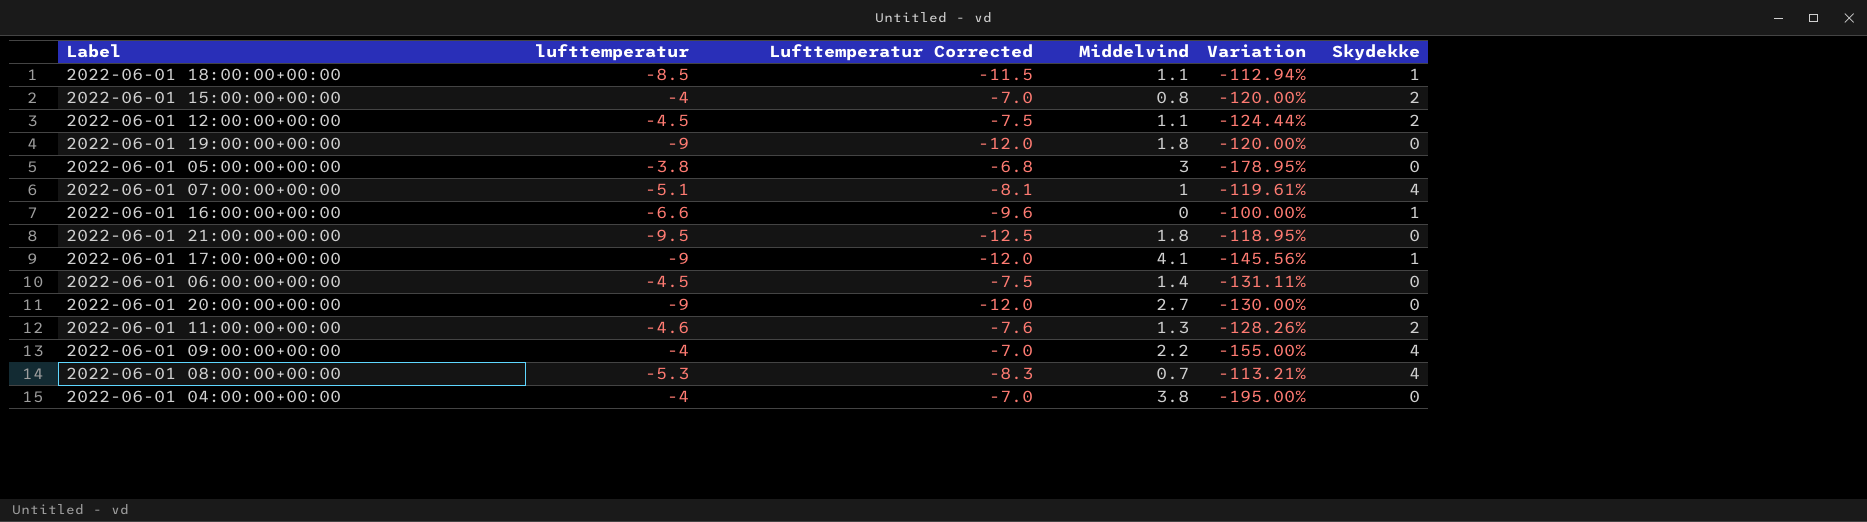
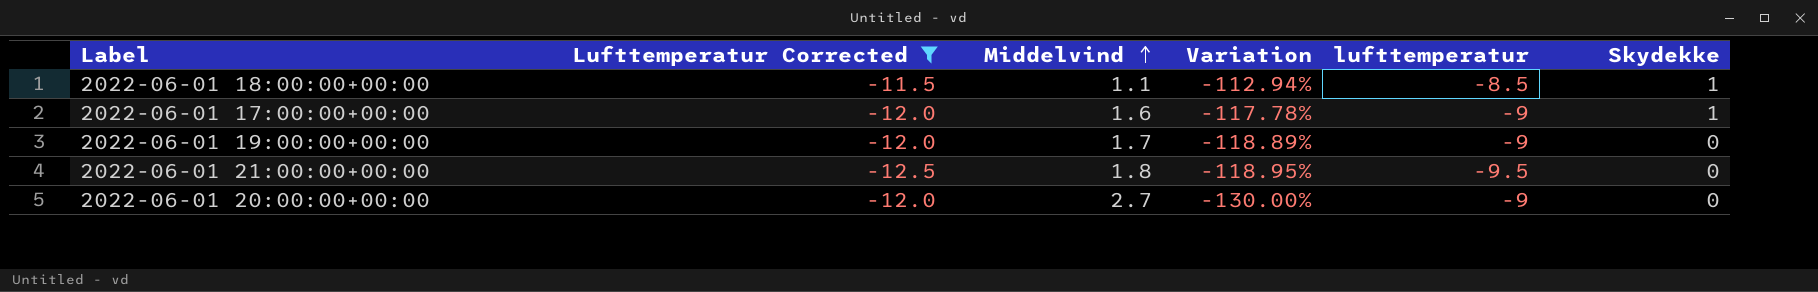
filter: none -> Lufttemperatur Corrected <= -11.5
row order: none -> Middelvind ascending
column lufttemperatur | position: 2 -> 5
2022-06-01 17:00:00+00:00 | Middelvind: 4.1 -> 1.6
2022-06-01 17:00:00+00:00 | Variation: -145.56% -> -117.78%
2022-06-01 19:00:00+00:00 | Middelvind: 1.8 -> 1.7
2022-06-01 19:00:00+00:00 | Variation: -120.00% -> -118.89%

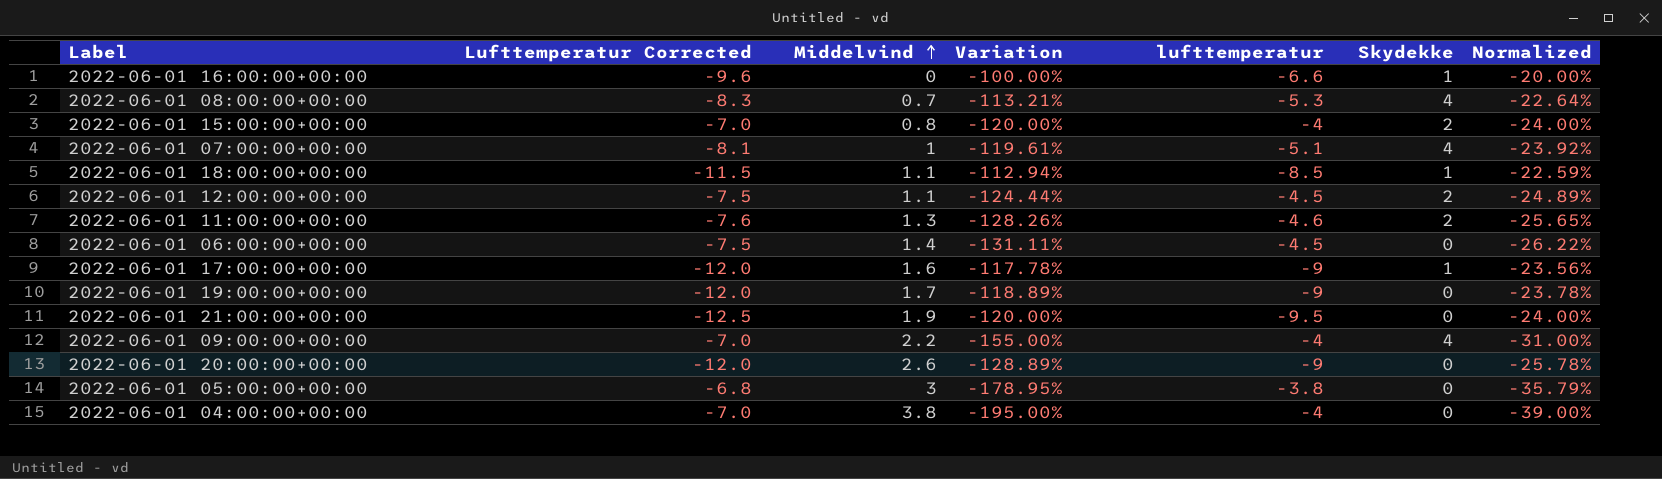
filter: Lufttemperatur Corrected <= -11.5 -> none
column Normalized | formula: none -> [Variation] * 0.2
2022-06-01 21:00:00+00:00 | Middelvind: 1.8 -> 1.9
2022-06-01 21:00:00+00:00 | Variation: -118.95% -> -120.00%
2022-06-01 20:00:00+00:00 | Middelvind: 2.7 -> 2.6
2022-06-01 20:00:00+00:00 | Variation: -130.00% -> -128.89%

